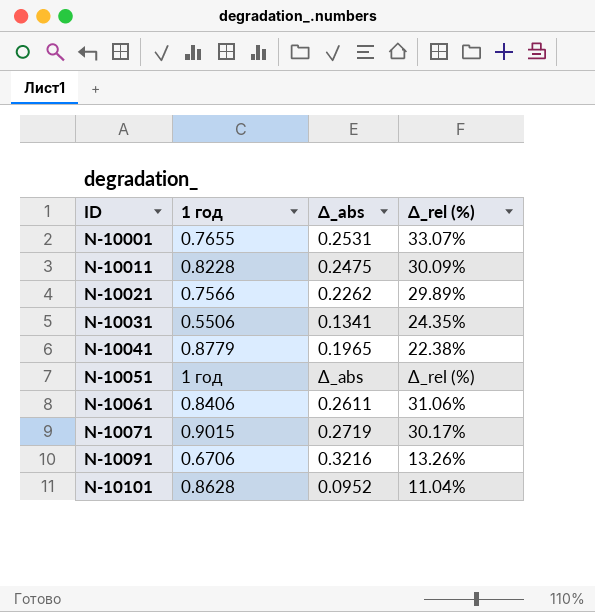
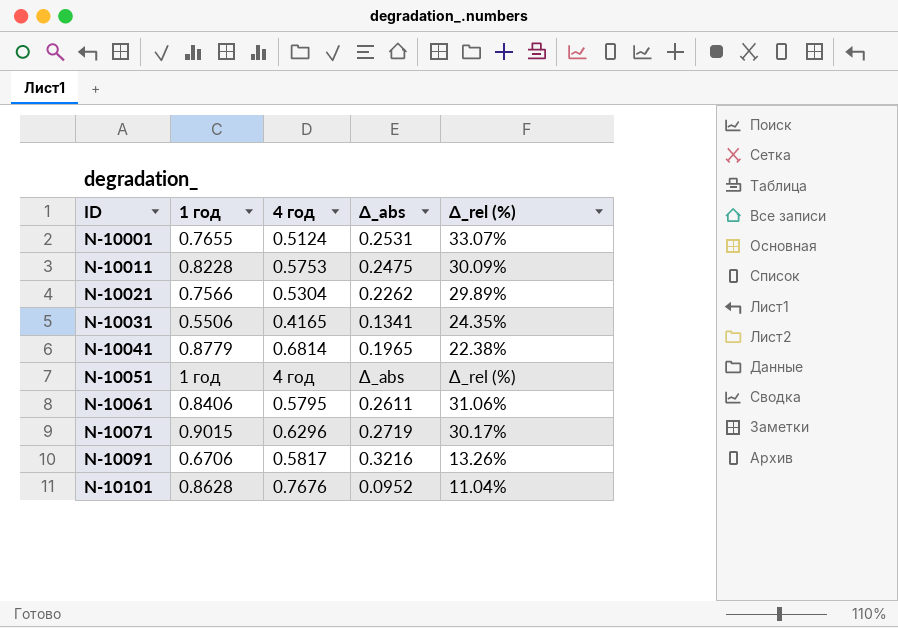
column 4 год | position: none -> 3

